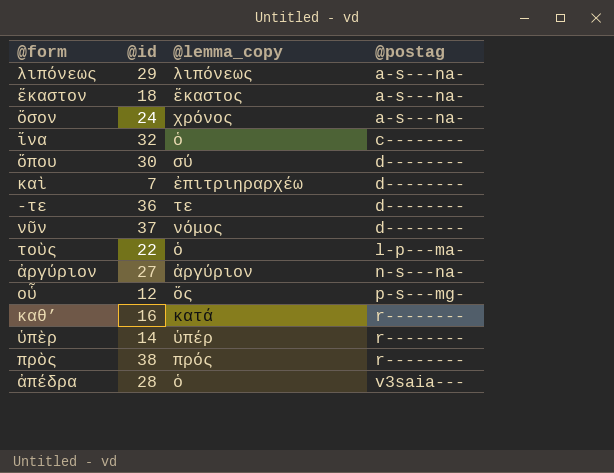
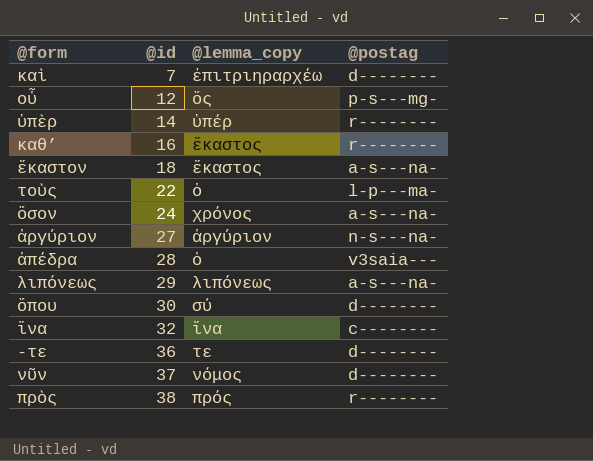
row order: @postag ascending -> @id ascending
καθ’ | @lemma_copy: κατά -> ἕκαστος
ἵνα | @lemma_copy: ὁ -> ἵνα

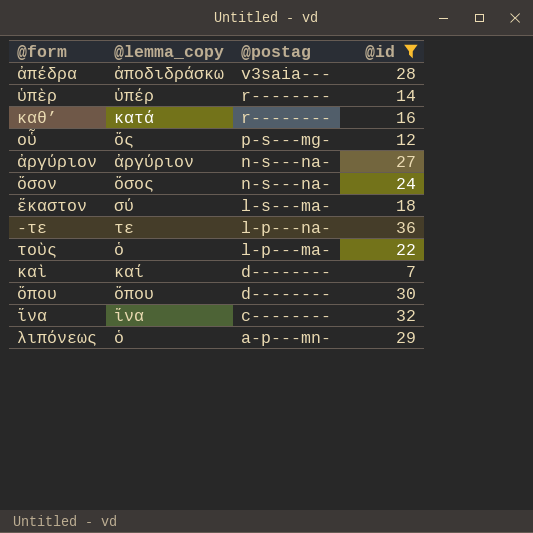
filter: none -> @id <= 36
row order: @id ascending -> @postag descending
column @id | position: 2 -> 4
ἀπέδρα | @lemma_copy: ὁ -> ἀποδιδράσκω
καθ’ | @lemma_copy: ἕκαστος -> κατά
ὅσον | @lemma_copy: χρόνος -> ὅσος
ὅσον | @postag: a-s---na- -> n-s---na-
ἕκαστον | @lemma_copy: ἕκαστος -> σύ
ἕκαστον | @postag: a-s---na- -> l-s---ma-
-τε | @postag: d-------- -> l-p---na-
καὶ | @lemma_copy: ἐπιτριηραρχέω -> καί
ὅπου | @lemma_copy: σύ -> ὅπου
λιπόνεως | @lemma_copy: λιπόνεως -> ὁ
λιπόνεως | @postag: a-s---na- -> a-p---mn-

